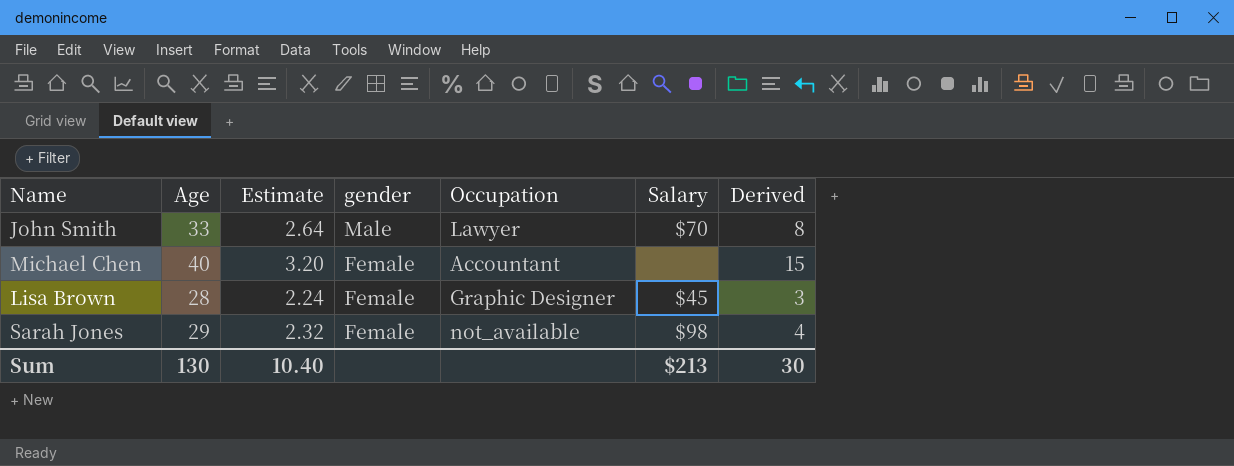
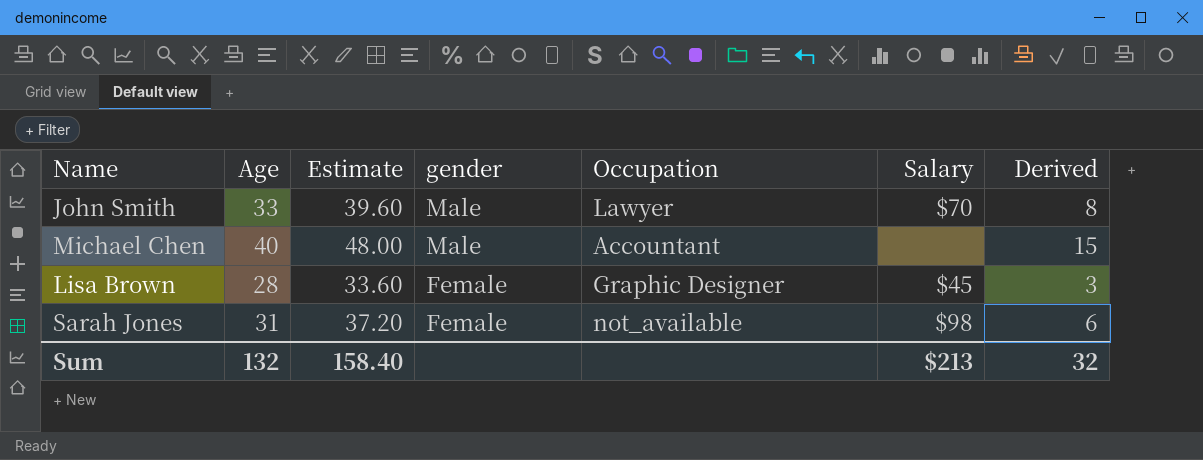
column Estimate | formula: [Age] * 0.08 -> [Age] * 1.2
Michael Chen | gender: Female -> Male
Sarah Jones | Age: 29 -> 31
Sarah Jones | Derived: 4 -> 6
Sum | Age: 130 -> 132
Sum | Estimate: 10.40 -> 158.40
Sum | Derived: 30 -> 32

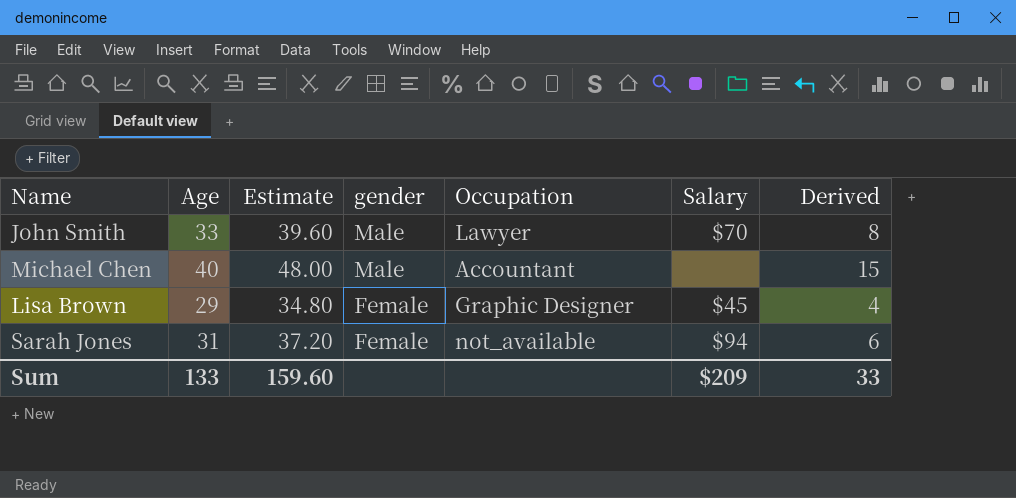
Lisa Brown | Age: 28 -> 29
Lisa Brown | Estimate: 33.60 -> 34.80
Lisa Brown | Derived: 3 -> 4
Sarah Jones | Salary: $98 -> $94
Sum | Age: 132 -> 133
Sum | Estimate: 158.40 -> 159.60
Sum | Salary: $213 -> $209
Sum | Derived: 32 -> 33

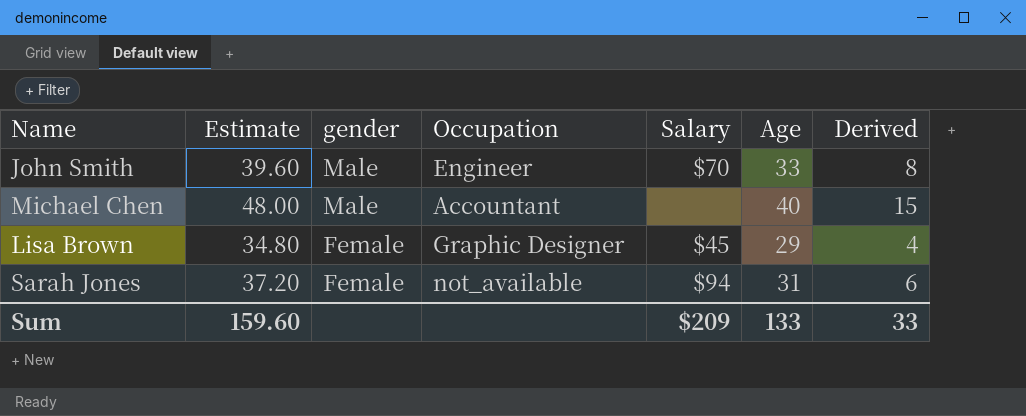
column Age | position: 2 -> 6
John Smith | Occupation: Lawyer -> Engineer

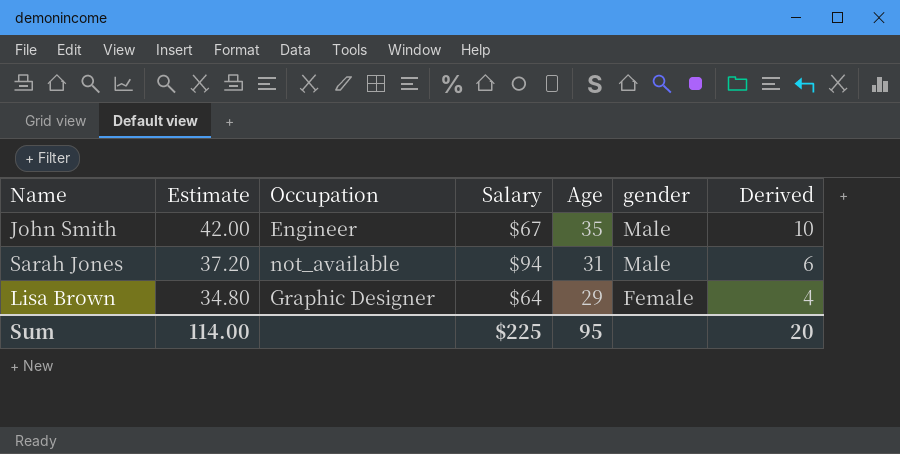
row order: gender descending -> Estimate descending
column gender | position: 3 -> 6
row Michael Chen: 48.00 | Male | Accountant | none | 40 | 15 -> none
John Smith | Estimate: 39.60 -> 42.00
John Smith | Salary: $70 -> $67
John Smith | Age: 33 -> 35
John Smith | Derived: 8 -> 10
Sarah Jones | gender: Female -> Male
Lisa Brown | Salary: $45 -> $64
Sum | Estimate: 159.60 -> 114.00
Sum | Salary: $209 -> $225
Sum | Age: 133 -> 95
Sum | Derived: 33 -> 20

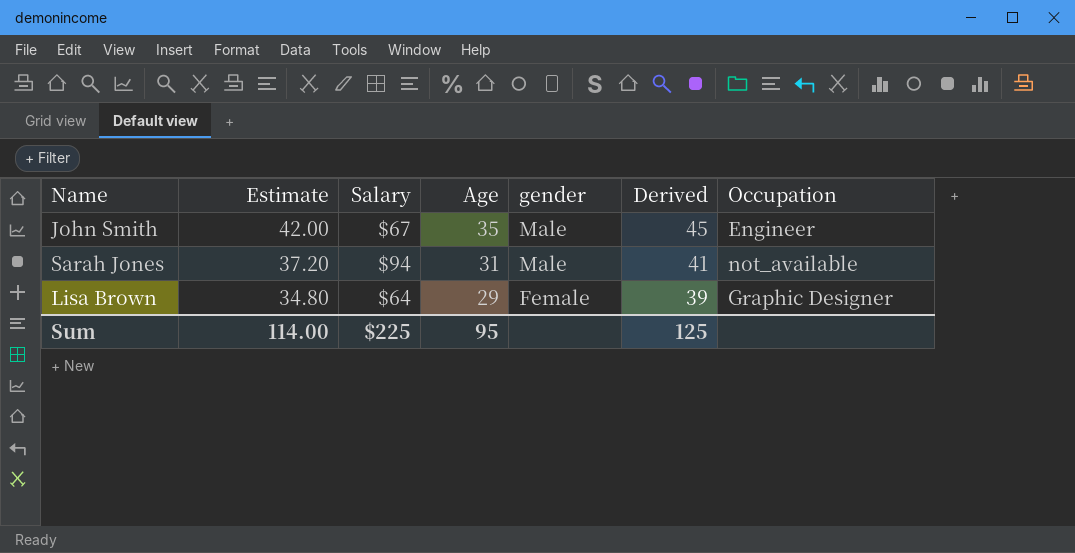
column Derived | formula: [Age] - 25 -> [Age] + 10
column Occupation | position: 3 -> 7
Sum | Derived: 20 -> 125

